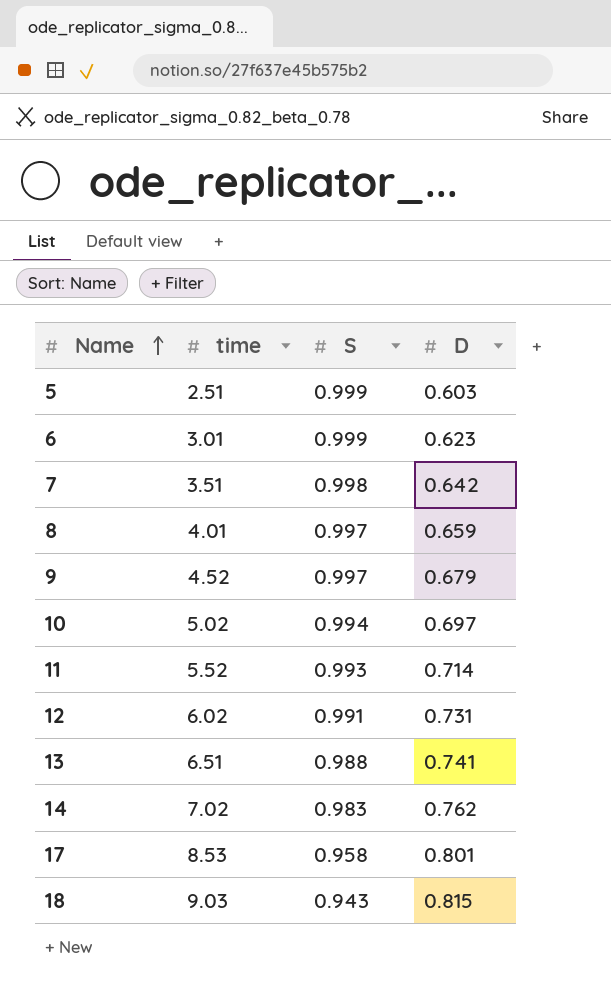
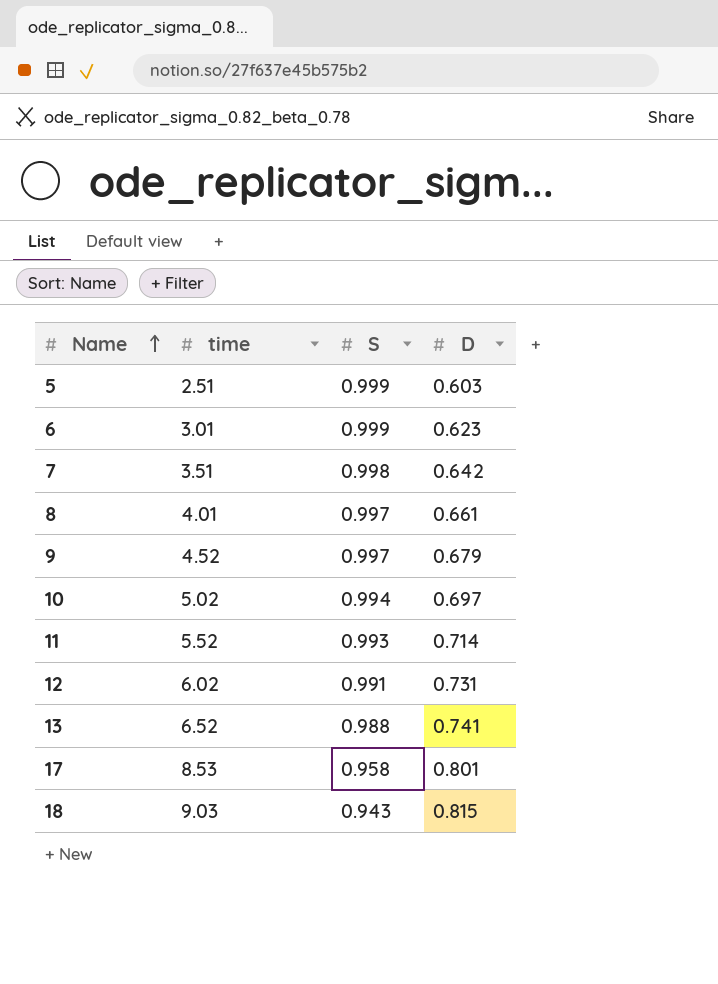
row 14: 7.02 | 0.983 | 0.762 -> none
8 | D: 0.659 -> 0.661
13 | time: 6.51 -> 6.52

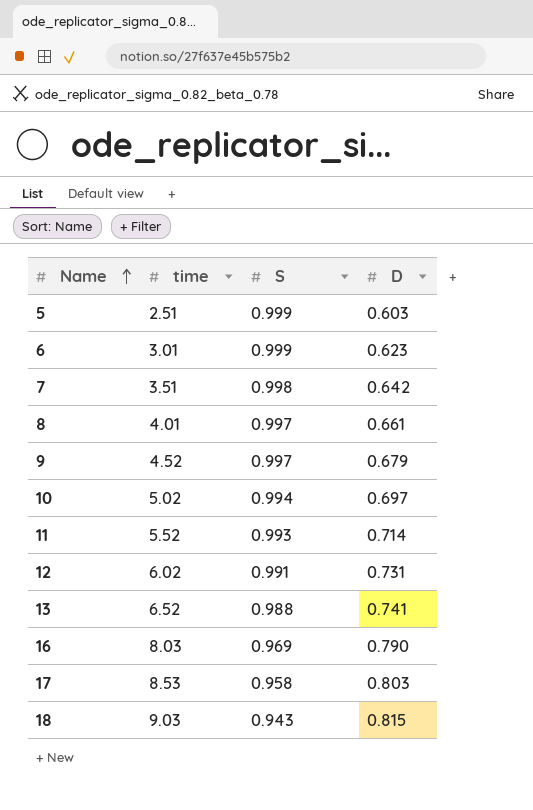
row 16: none -> 8.03 | 0.969 | 0.790
17 | D: 0.801 -> 0.803

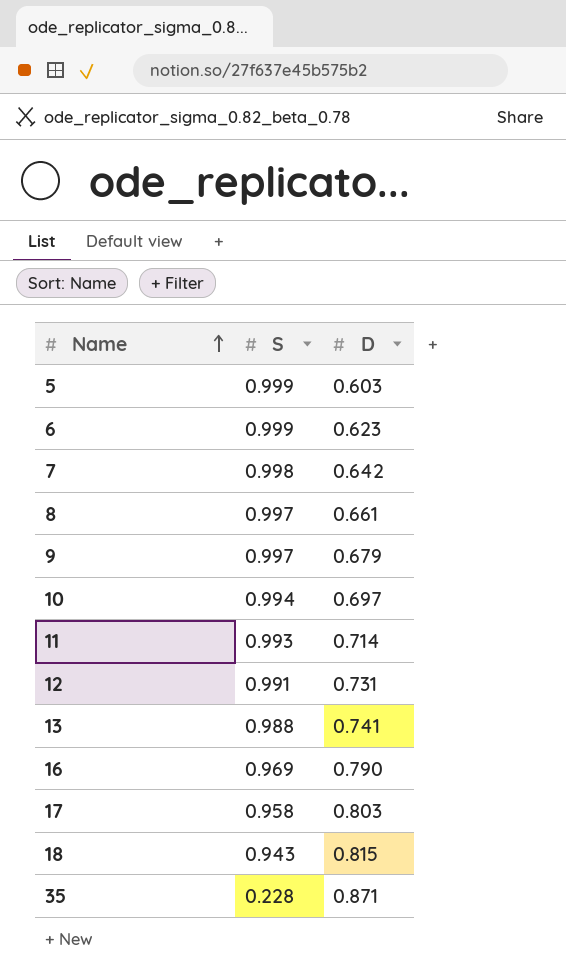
column time | position: 2 -> none
row 35: none -> 0.228 | 0.871

